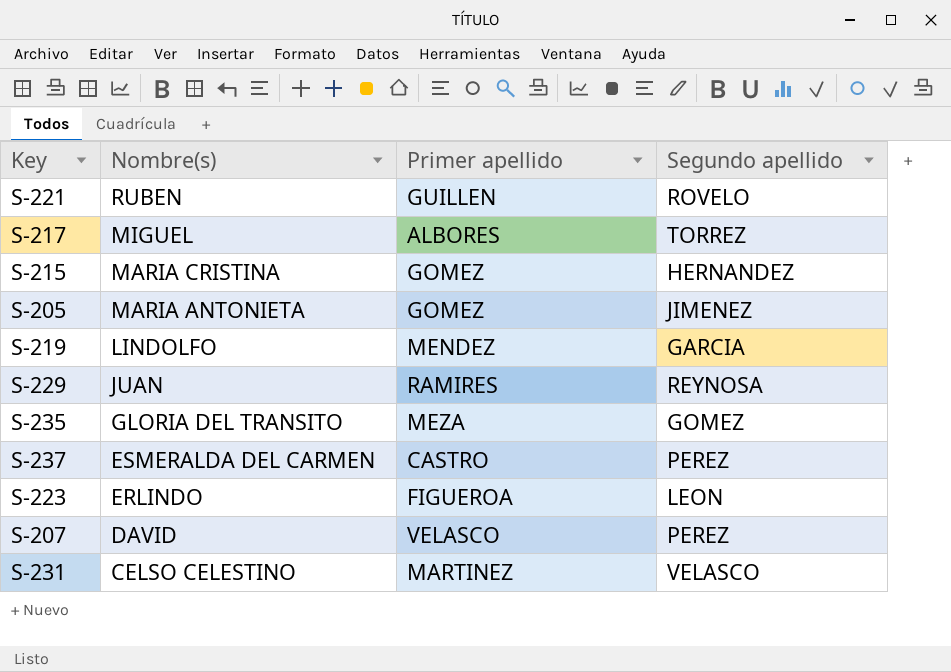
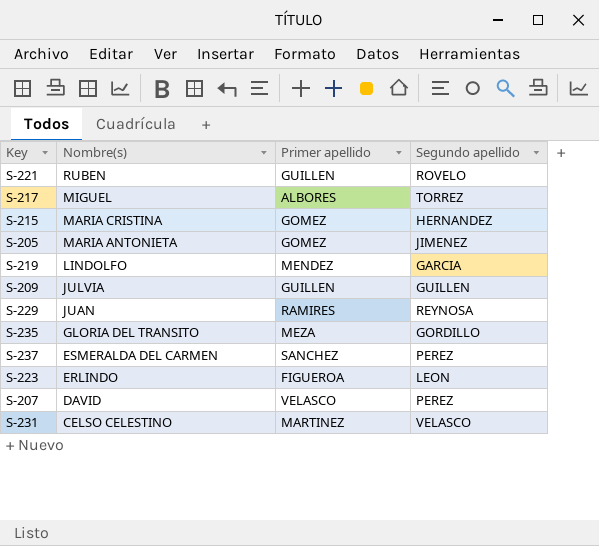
row S-209: none -> JULVIA | GUILLEN | GUILLEN
S-235 | Segundo apellido: GOMEZ -> GORDILLO
S-237 | Primer apellido: CASTRO -> SANCHEZ

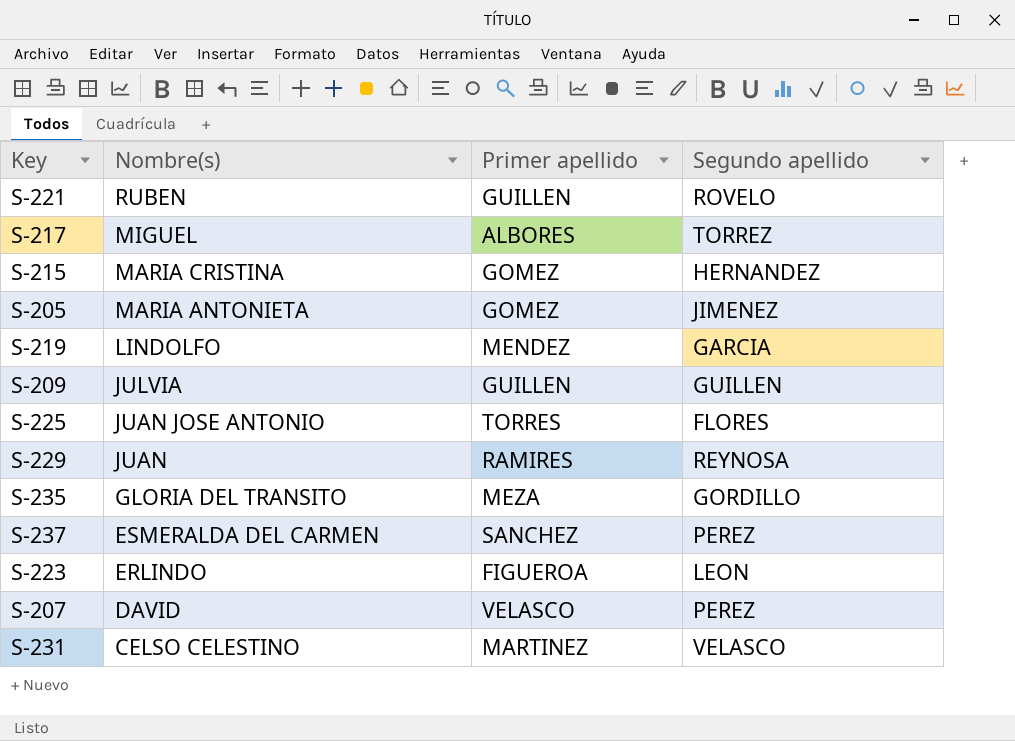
row S-225: none -> JUAN JOSE ANTONIO | TORRES | FLORES

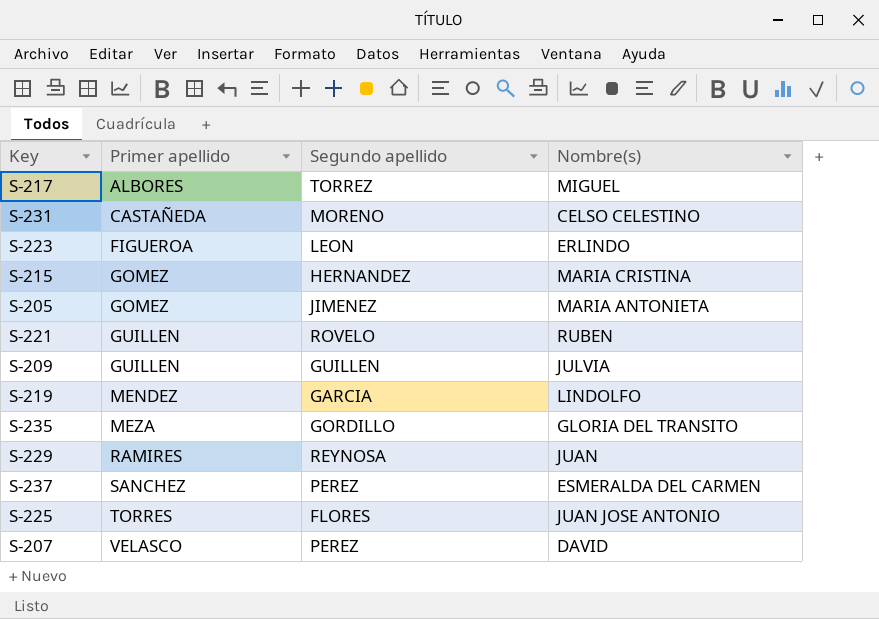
row order: Nombre(s) descending -> Primer apellido ascending
column Nombre(s) | position: 2 -> 4
S-231 | Primer apellido: MARTINEZ -> CASTAÑEDA
S-231 | Segundo apellido: VELASCO -> MORENO

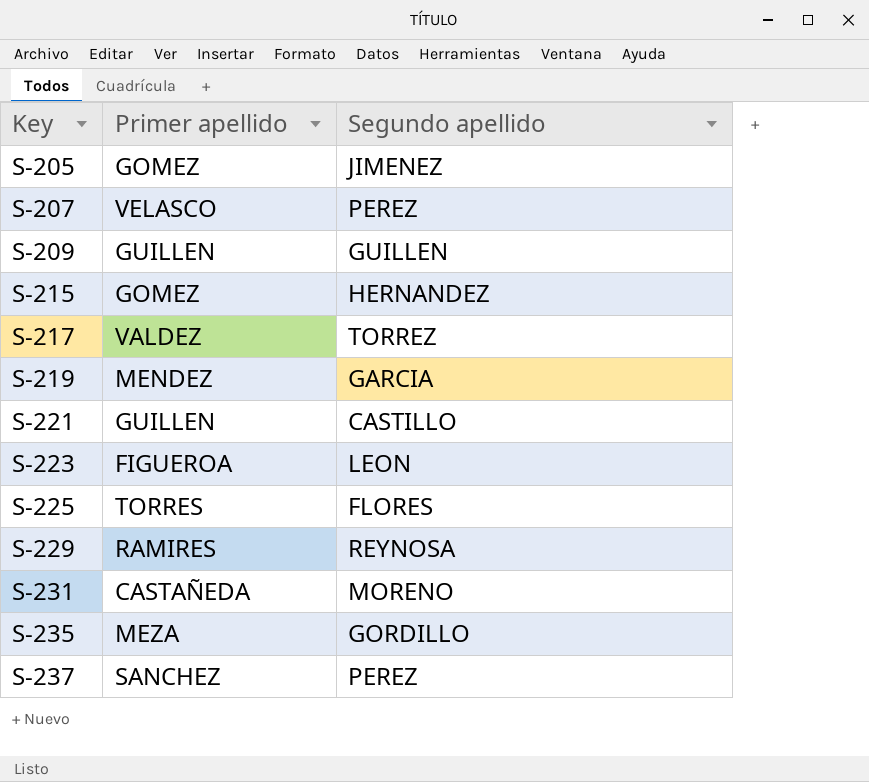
row order: Primer apellido ascending -> Key ascending
column Nombre(s) | position: 4 -> none
S-217 | Primer apellido: ALBORES -> VALDEZ
S-221 | Segundo apellido: ROVELO -> CASTILLO

